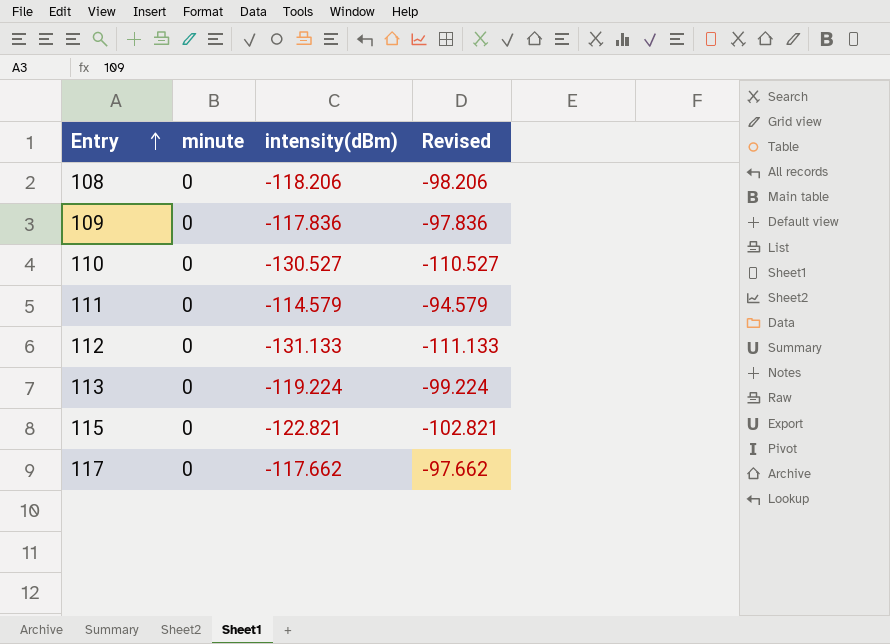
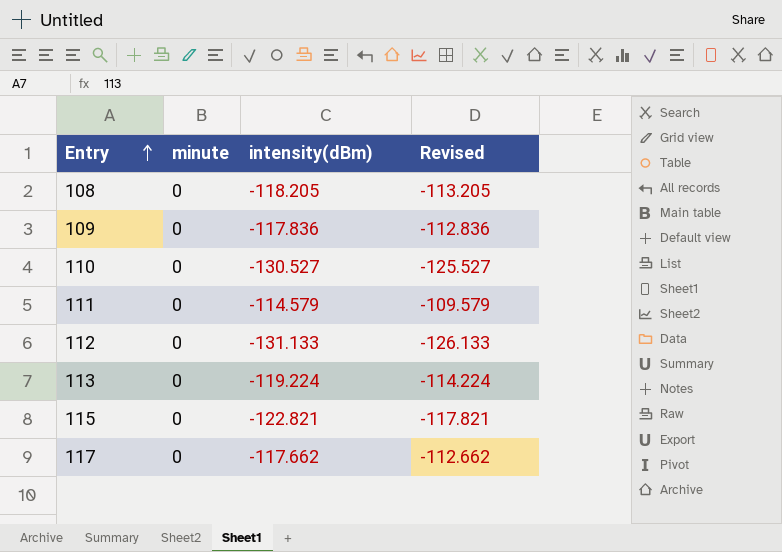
column Revised | formula: [intensity(dBm)] + 20 -> [intensity(dBm)] + 5
108 | intensity(dBm): -118.206 -> -118.205

